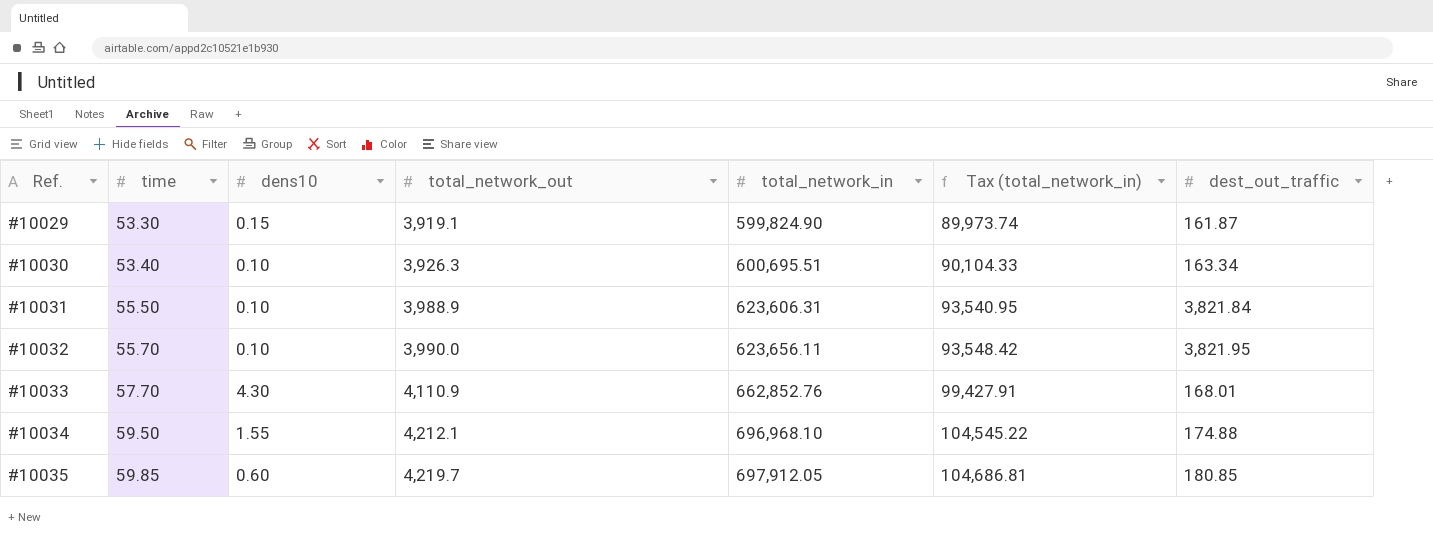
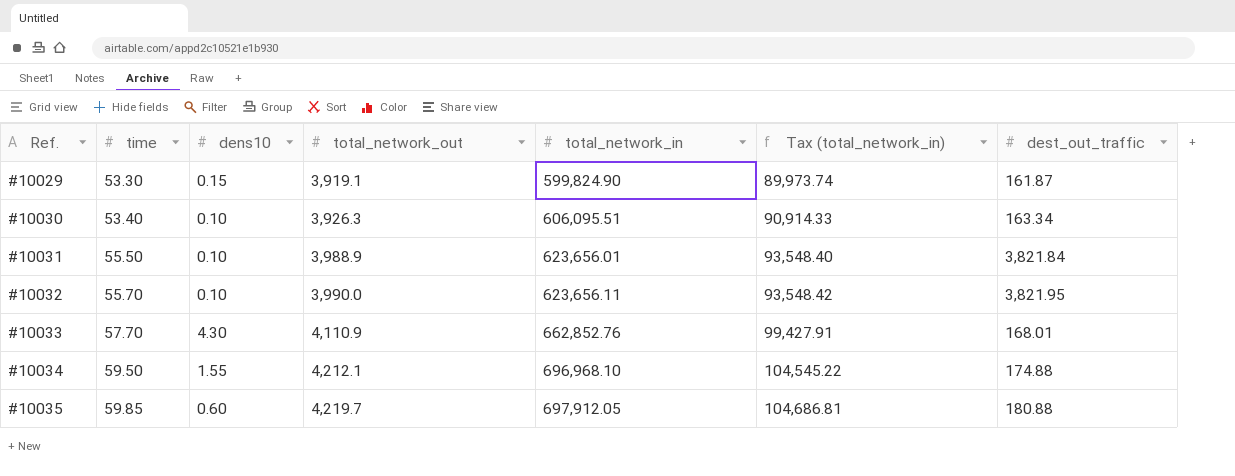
#10030 | total_network_in: 600,695.51 -> 606,095.51
#10030 | Tax (total_network_in): 90,104.33 -> 90,914.33
#10031 | total_network_in: 623,606.31 -> 623,656.01
#10031 | Tax (total_network_in): 93,540.95 -> 93,548.40
#10035 | dest_out_traffic: 180.85 -> 180.88

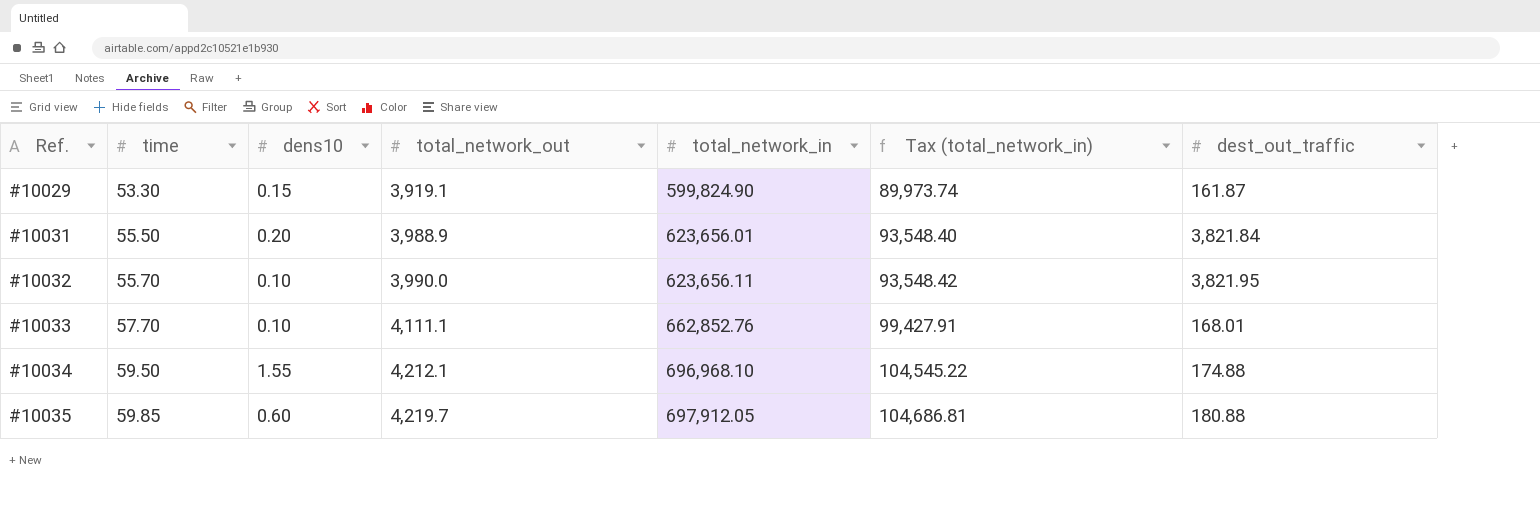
row #10030: 53.40 | 0.10 | 3,926.3 | 606,095.51 | 90,914.33 | 163.34 -> none
#10031 | dens10: 0.10 -> 0.20
#10033 | dens10: 4.30 -> 0.10
#10033 | total_network_out: 4,110.9 -> 4,111.1

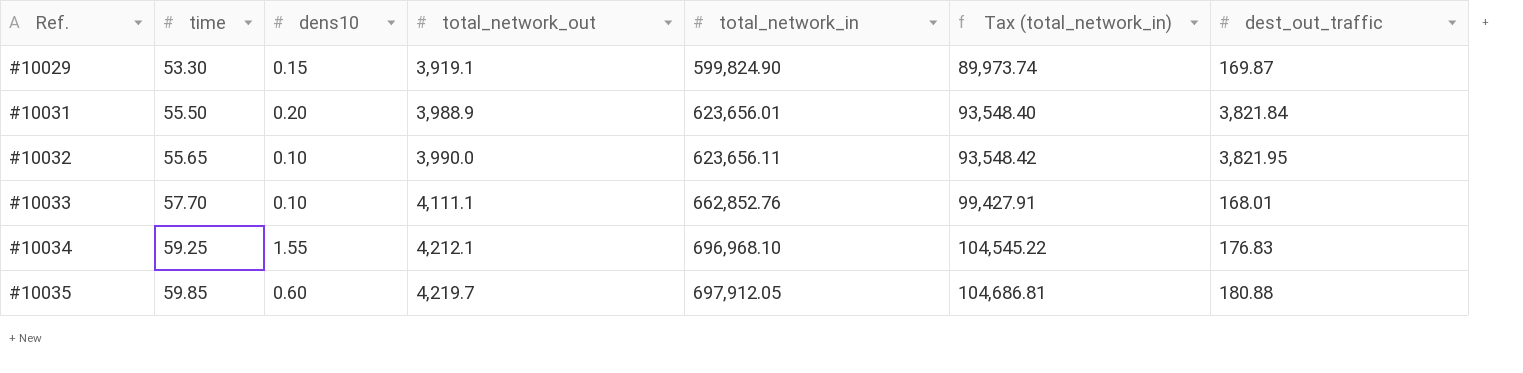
#10029 | dest_out_traffic: 161.87 -> 169.87
#10032 | time: 55.70 -> 55.65
#10034 | time: 59.50 -> 59.25
#10034 | dest_out_traffic: 174.88 -> 176.83

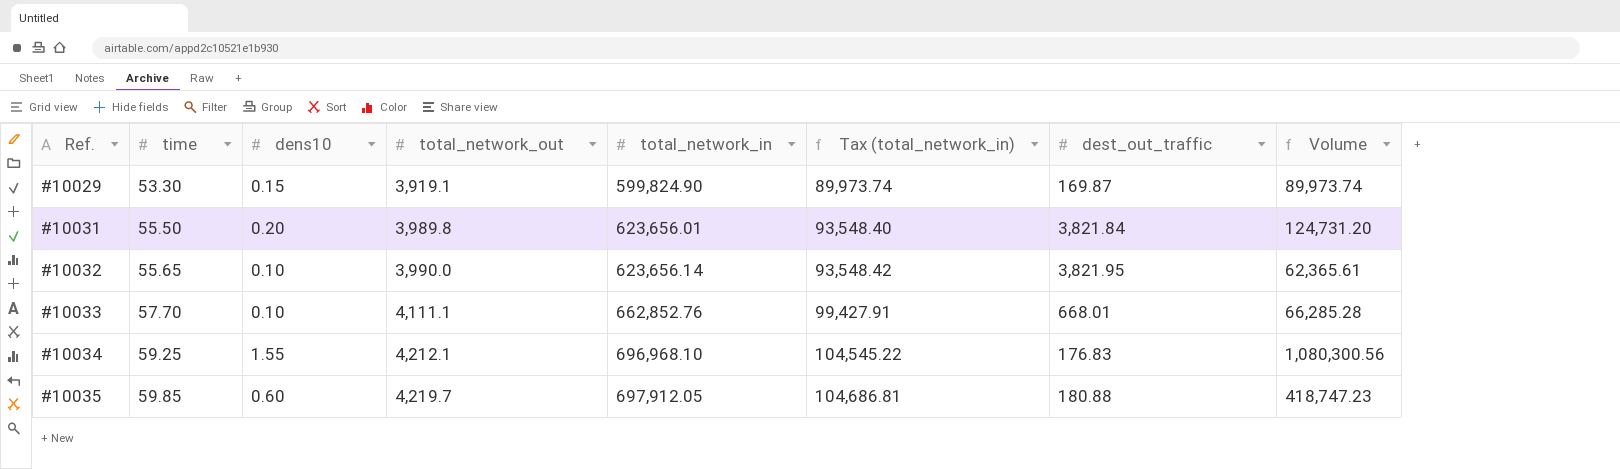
column Volume | formula: none -> [dens10] * [total_network_in]
#10031 | total_network_out: 3,988.9 -> 3,989.8
#10032 | total_network_in: 623,656.11 -> 623,656.14
#10033 | dest_out_traffic: 168.01 -> 668.01

